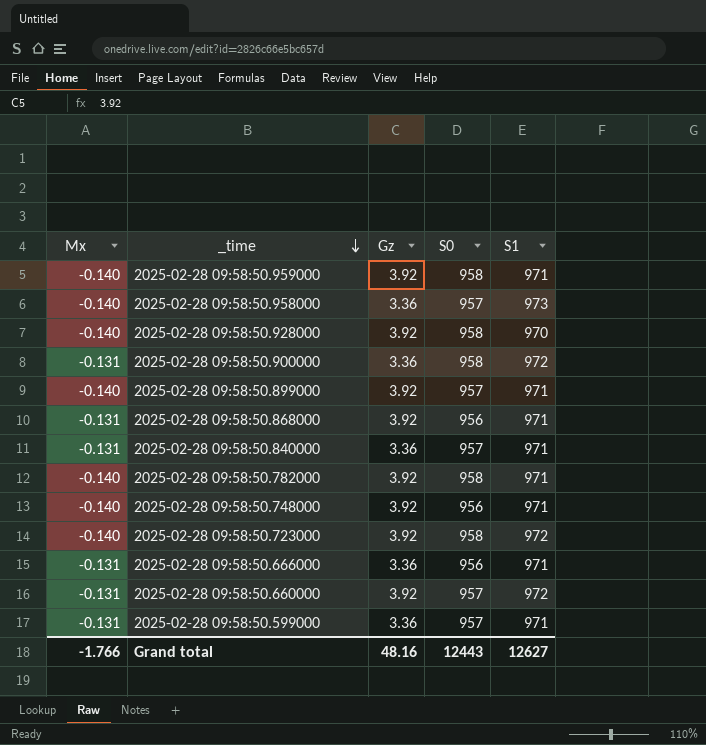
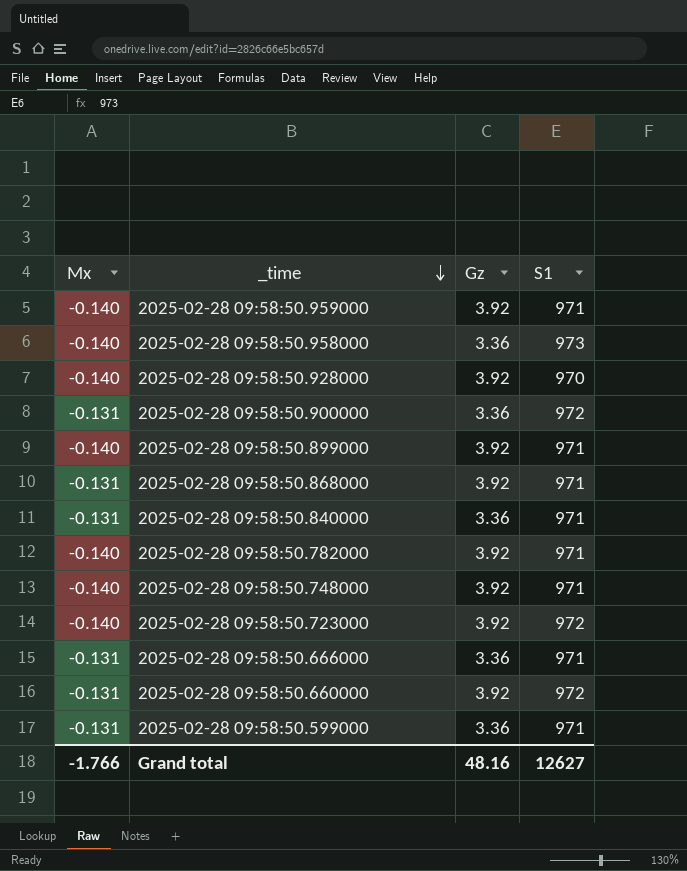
column S0 | position: 4 -> none

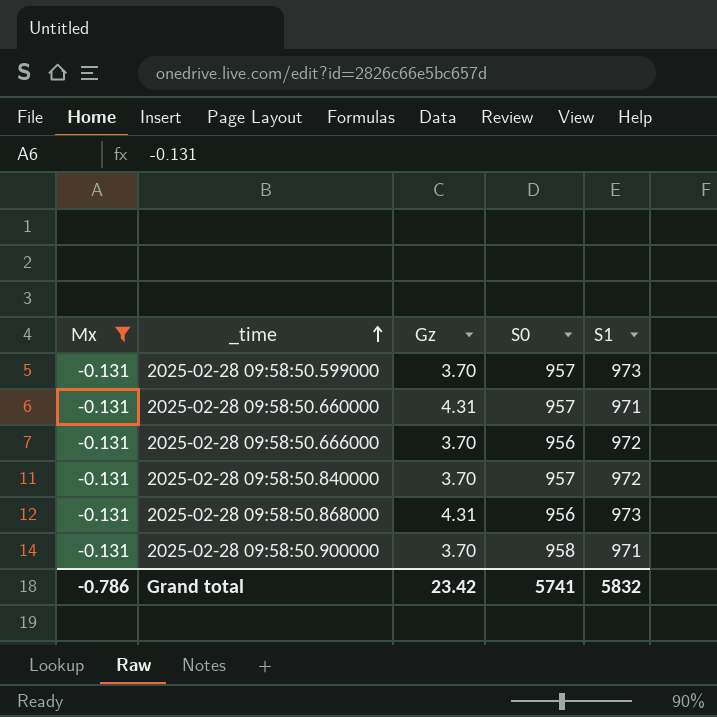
filter: none -> Mx = -0.131
row order: _time descending -> _time ascending
column S0 | position: none -> 4
2025-02-28 09:58:50.599000 | Gz: 3.36 -> 3.70
2025-02-28 09:58:50.599000 | S1: 971 -> 973
2025-02-28 09:58:50.660000 | Gz: 3.92 -> 4.31
2025-02-28 09:58:50.660000 | S1: 972 -> 971
2025-02-28 09:58:50.666000 | Gz: 3.36 -> 3.70
2025-02-28 09:58:50.666000 | S1: 971 -> 972
2025-02-28 09:58:50.840000 | Gz: 3.36 -> 3.70
2025-02-28 09:58:50.840000 | S1: 971 -> 972
2025-02-28 09:58:50.868000 | Gz: 3.92 -> 4.31
2025-02-28 09:58:50.868000 | S1: 971 -> 973
2025-02-28 09:58:50.900000 | Gz: 3.36 -> 3.70
2025-02-28 09:58:50.900000 | S1: 972 -> 971
Grand total | Mx: -1.766 -> -0.786
Grand total | Gz: 48.16 -> 23.42
Grand total | S1: 12627 -> 5832

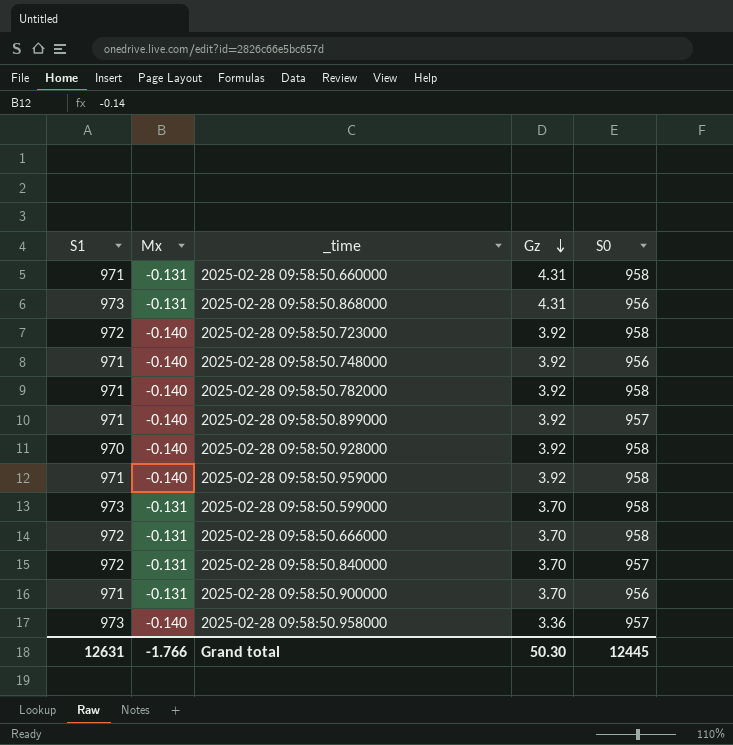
filter: Mx = -0.131 -> none
row order: _time ascending -> Gz descending
column S1 | position: 5 -> 1
2025-02-28 09:58:50.660000 | S0: 957 -> 958
2025-02-28 09:58:50.599000 | S0: 957 -> 958
2025-02-28 09:58:50.666000 | S0: 956 -> 958
2025-02-28 09:58:50.900000 | S0: 958 -> 956
Grand total | S1: 5832 -> 12631
Grand total | Mx: -0.786 -> -1.766
Grand total | Gz: 23.42 -> 50.30
Grand total | S0: 5741 -> 12445

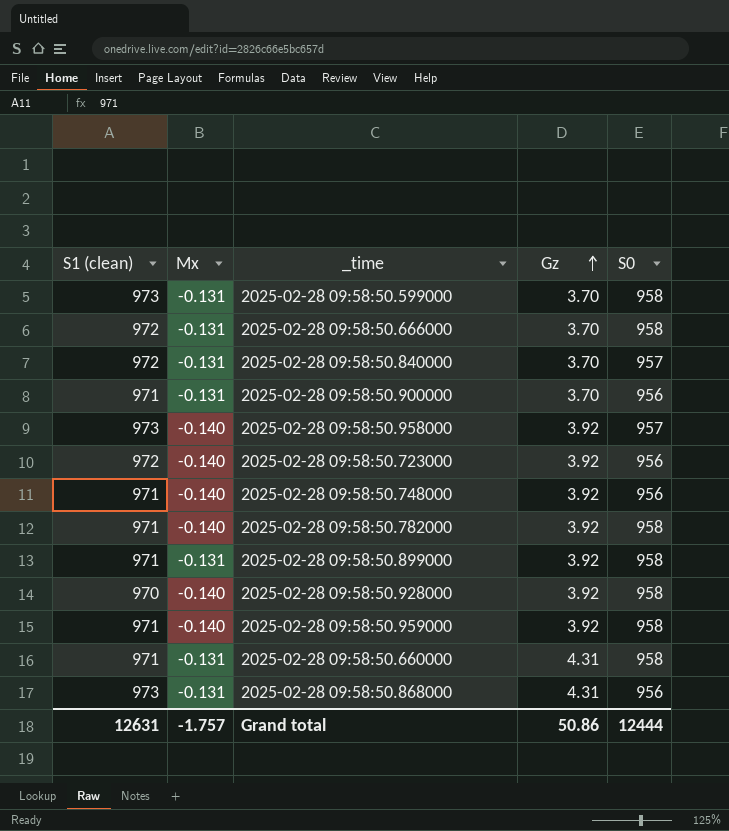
row order: Gz descending -> Gz ascending
column name: S1 -> S1 (clean)
2025-02-28 09:58:50.958000 | Gz: 3.36 -> 3.92
2025-02-28 09:58:50.723000 | S0: 958 -> 956
2025-02-28 09:58:50.899000 | Mx: -0.140 -> -0.131
2025-02-28 09:58:50.899000 | S0: 957 -> 958
Grand total | Mx: -1.766 -> -1.757
Grand total | Gz: 50.30 -> 50.86
Grand total | S0: 12445 -> 12444

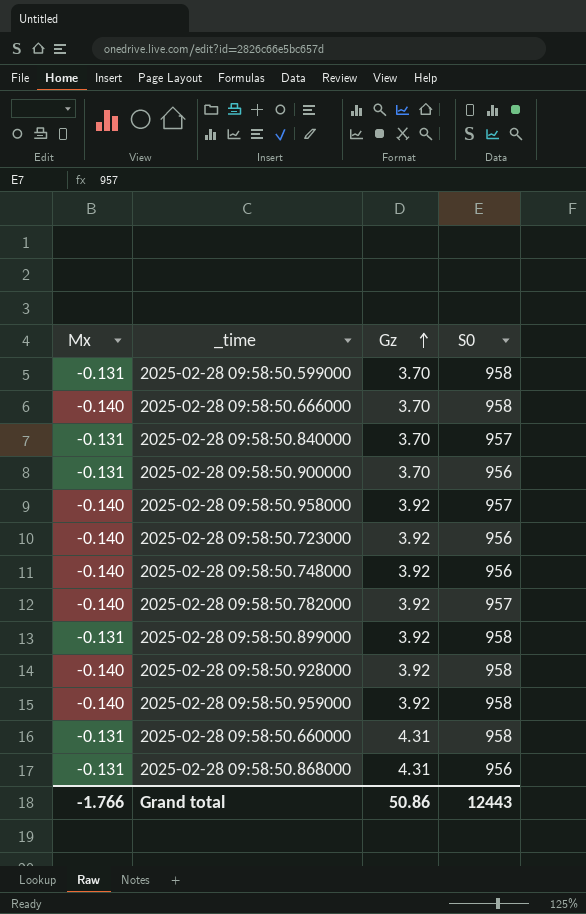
column S1 (clean) | position: 1 -> none
2025-02-28 09:58:50.666000 | Mx: -0.131 -> -0.140
2025-02-28 09:58:50.782000 | S0: 958 -> 957
Grand total | Mx: -1.757 -> -1.766
Grand total | S0: 12444 -> 12443

